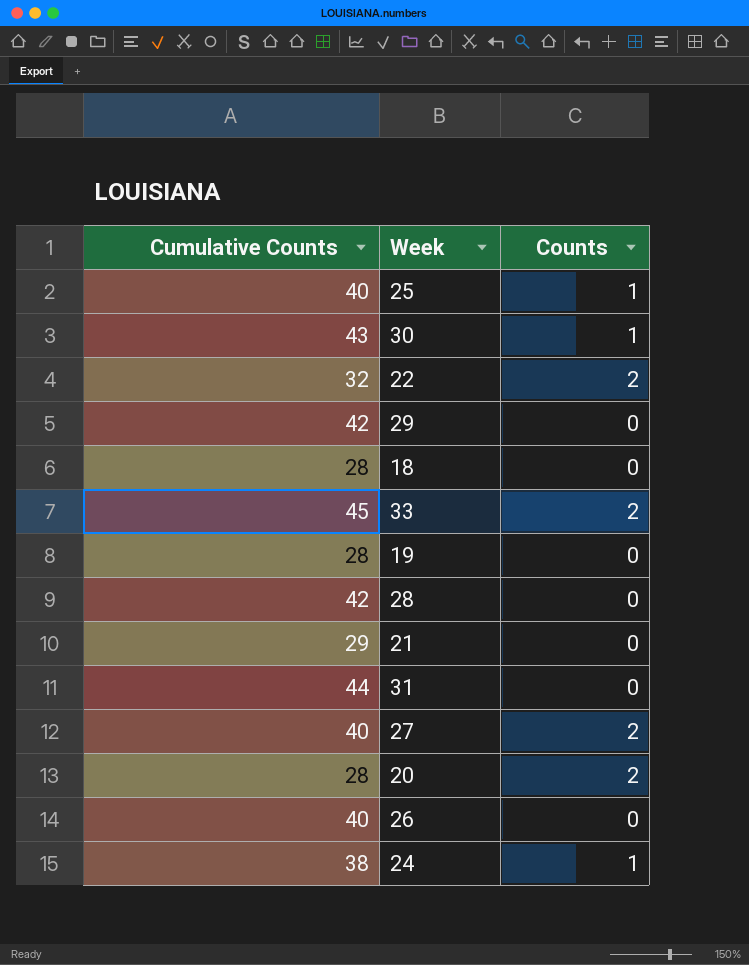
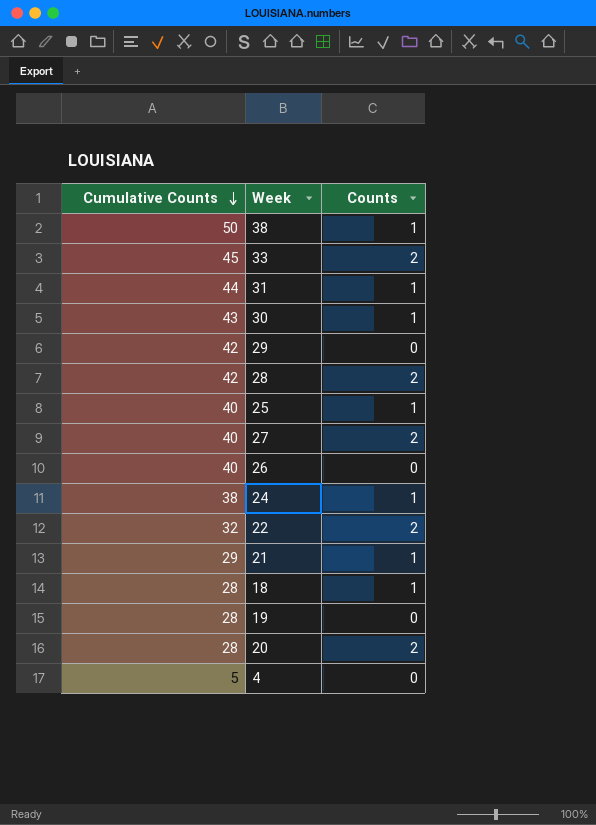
row order: none -> Cumulative Counts descending
row 38: none -> 50 | 1
31 | Counts: 0 -> 1
28 | Counts: 0 -> 2
21 | Counts: 0 -> 1
18 | Counts: 0 -> 1
row 4: none -> 5 | 0

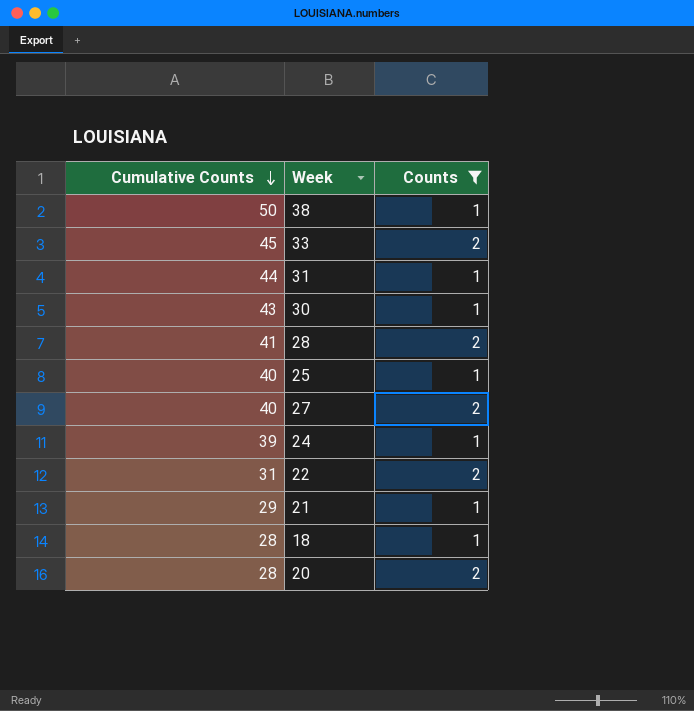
filter: none -> Counts != 0
28 | Cumulative Counts: 42 -> 41
24 | Cumulative Counts: 38 -> 39
22 | Cumulative Counts: 32 -> 31

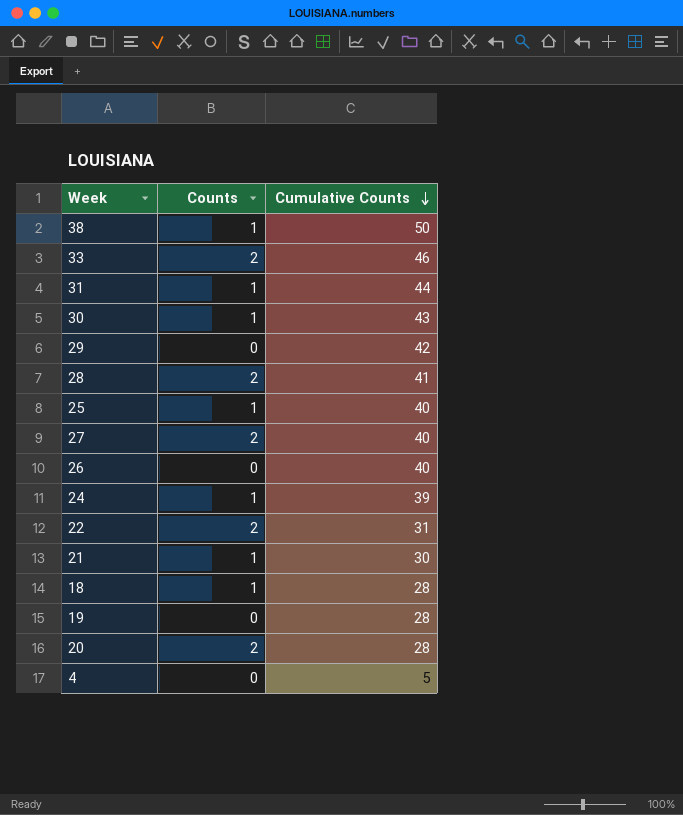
filter: Counts != 0 -> none
column Cumulative Counts | position: 1 -> 3
33 | Cumulative Counts: 45 -> 46
21 | Cumulative Counts: 29 -> 30

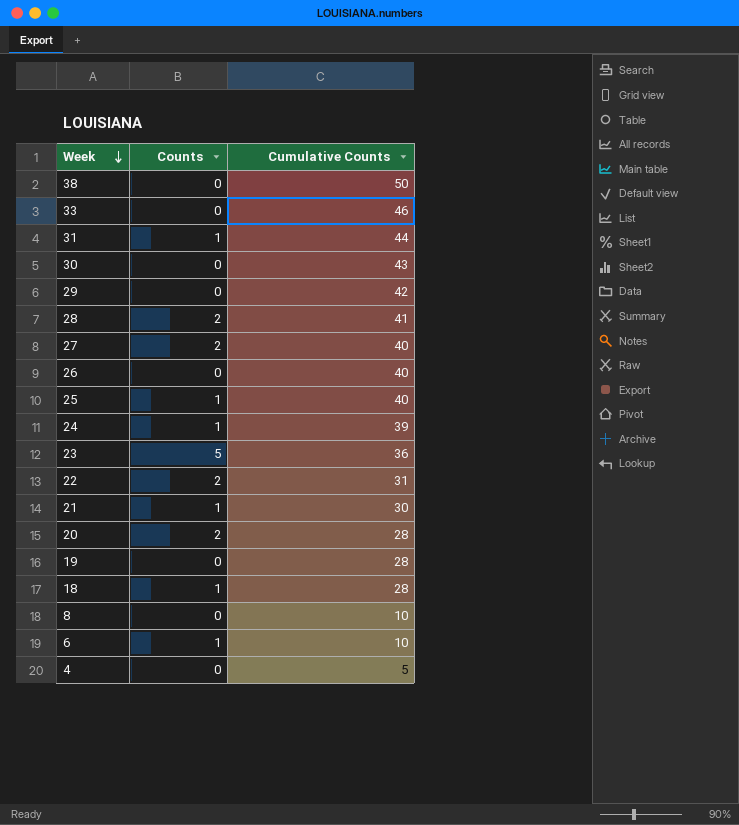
row order: Cumulative Counts descending -> Week descending
38 | Counts: 1 -> 0
33 | Counts: 2 -> 0
30 | Counts: 1 -> 0
row 23: none -> 5 | 36
row 8: none -> 0 | 10
row 6: none -> 1 | 10

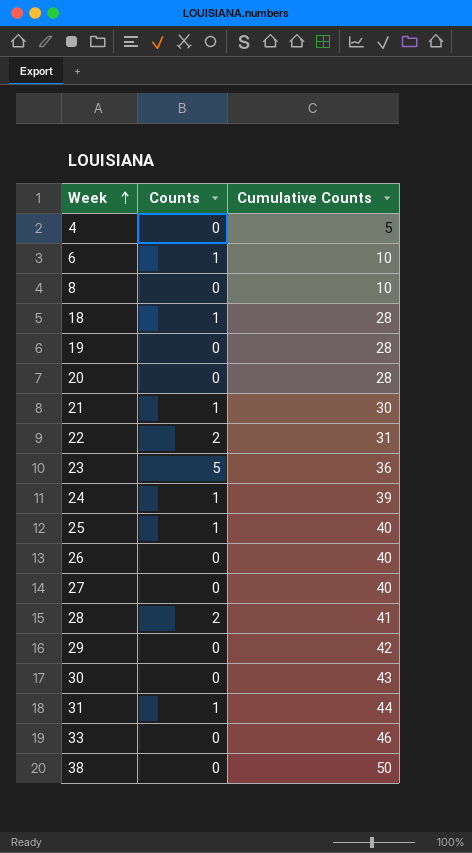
row order: Week descending -> Week ascending
20 | Counts: 2 -> 0
27 | Counts: 2 -> 0

